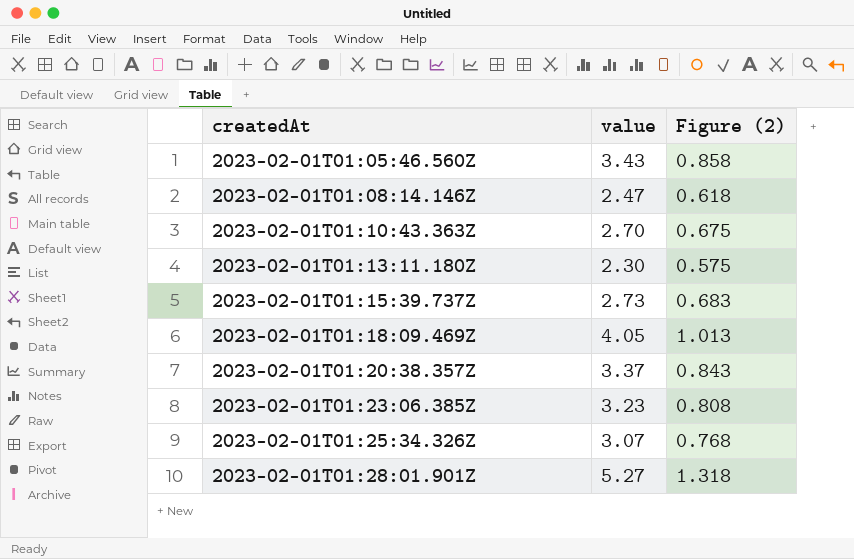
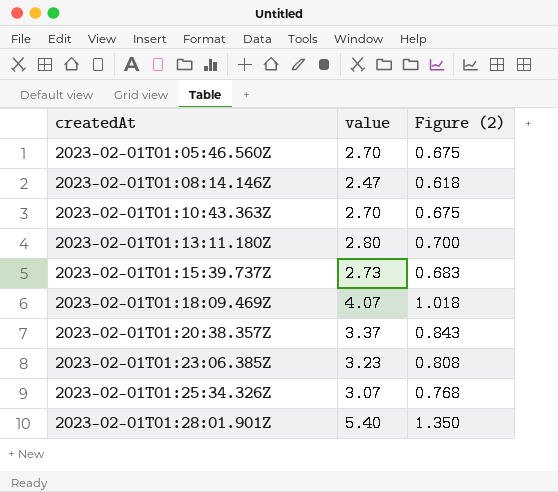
2023-02-01T01:05:46.560Z | value: 3.43 -> 2.70
2023-02-01T01:05:46.560Z | Figure (2): 0.858 -> 0.675
2023-02-01T01:13:11.180Z | value: 2.30 -> 2.80
2023-02-01T01:13:11.180Z | Figure (2): 0.575 -> 0.700
2023-02-01T01:18:09.469Z | value: 4.05 -> 4.07
2023-02-01T01:18:09.469Z | Figure (2): 1.013 -> 1.018
2023-02-01T01:28:01.901Z | value: 5.27 -> 5.40
2023-02-01T01:28:01.901Z | Figure (2): 1.318 -> 1.350

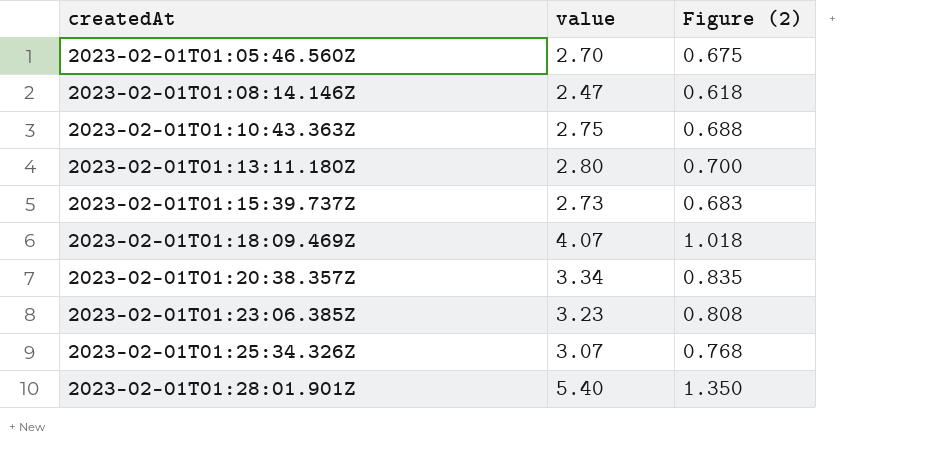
2023-02-01T01:10:43.363Z | value: 2.70 -> 2.75
2023-02-01T01:10:43.363Z | Figure (2): 0.675 -> 0.688
2023-02-01T01:20:38.357Z | value: 3.37 -> 3.34
2023-02-01T01:20:38.357Z | Figure (2): 0.843 -> 0.835

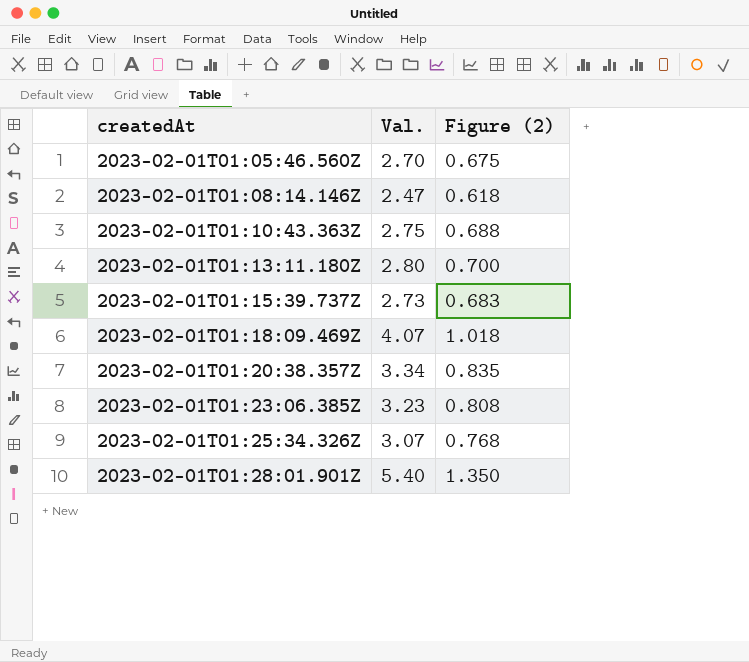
column name: value -> Val.

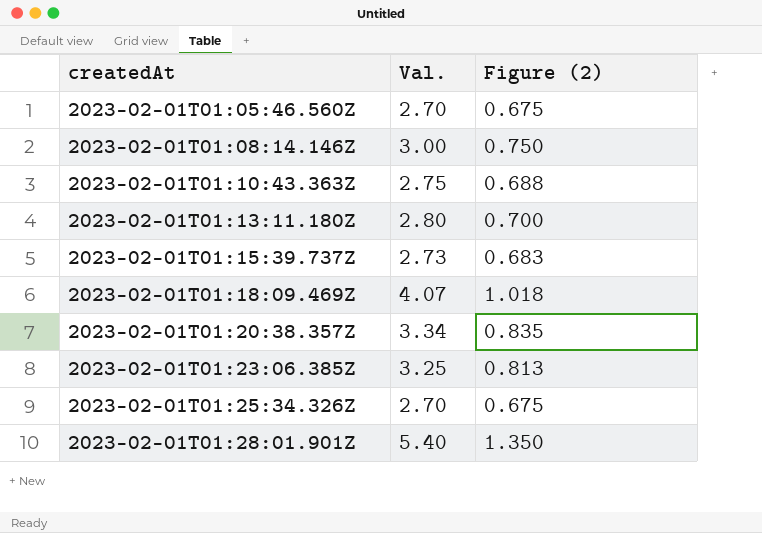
2023-02-01T01:08:14.146Z | Val.: 2.47 -> 3.00
2023-02-01T01:08:14.146Z | Figure (2): 0.618 -> 0.750
2023-02-01T01:23:06.385Z | Val.: 3.23 -> 3.25
2023-02-01T01:23:06.385Z | Figure (2): 0.808 -> 0.813
2023-02-01T01:25:34.326Z | Val.: 3.07 -> 2.70
2023-02-01T01:25:34.326Z | Figure (2): 0.768 -> 0.675

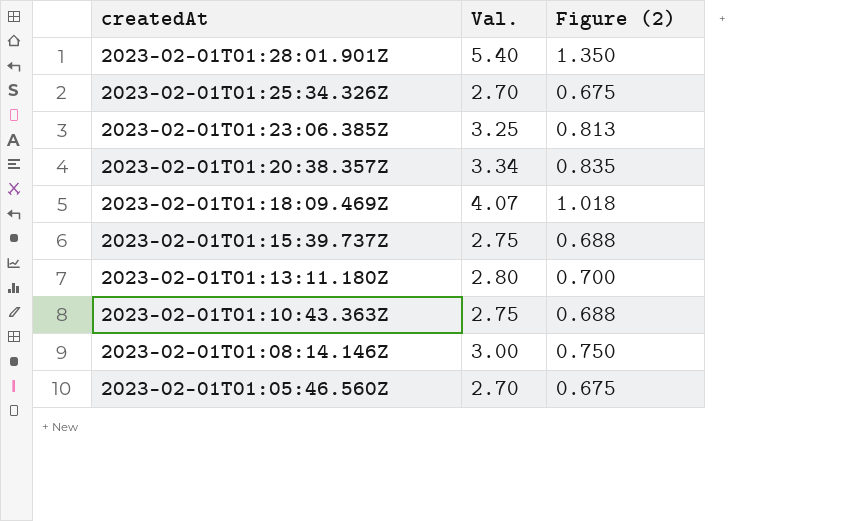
row order: createdAt ascending -> createdAt descending
2023-02-01T01:15:39.737Z | Val.: 2.73 -> 2.75
2023-02-01T01:15:39.737Z | Figure (2): 0.683 -> 0.688

